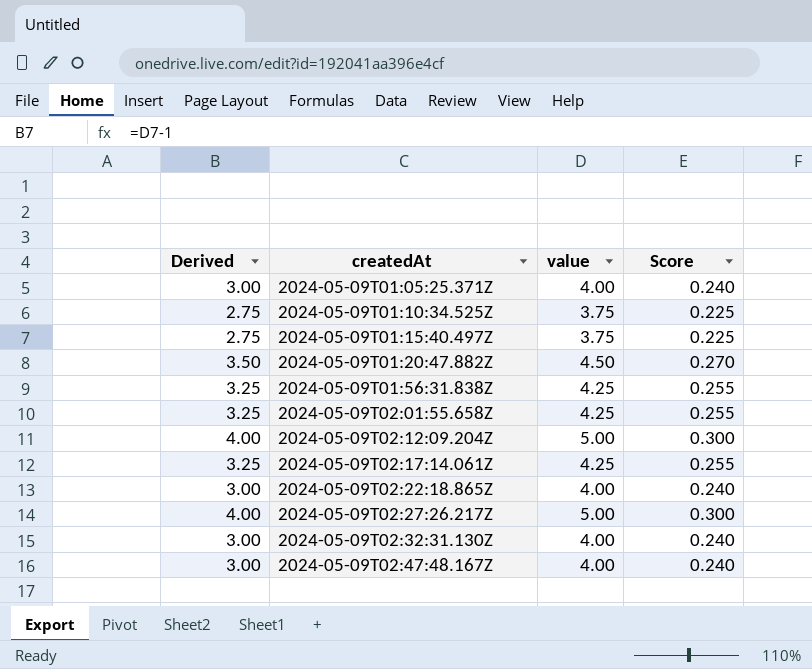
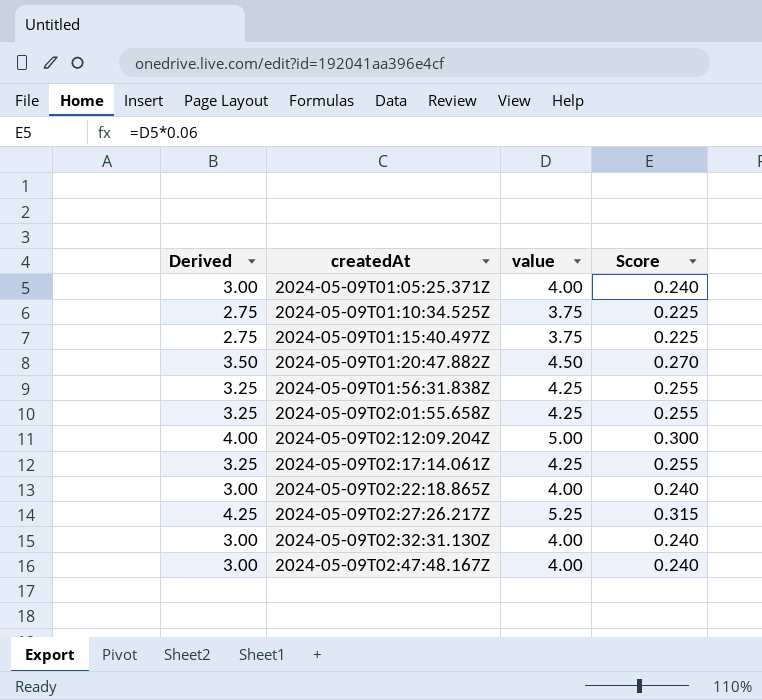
2024-05-09T02:27:26.217Z | Derived: 4.00 -> 4.25
2024-05-09T02:27:26.217Z | value: 5.00 -> 5.25
2024-05-09T02:27:26.217Z | Score: 0.300 -> 0.315

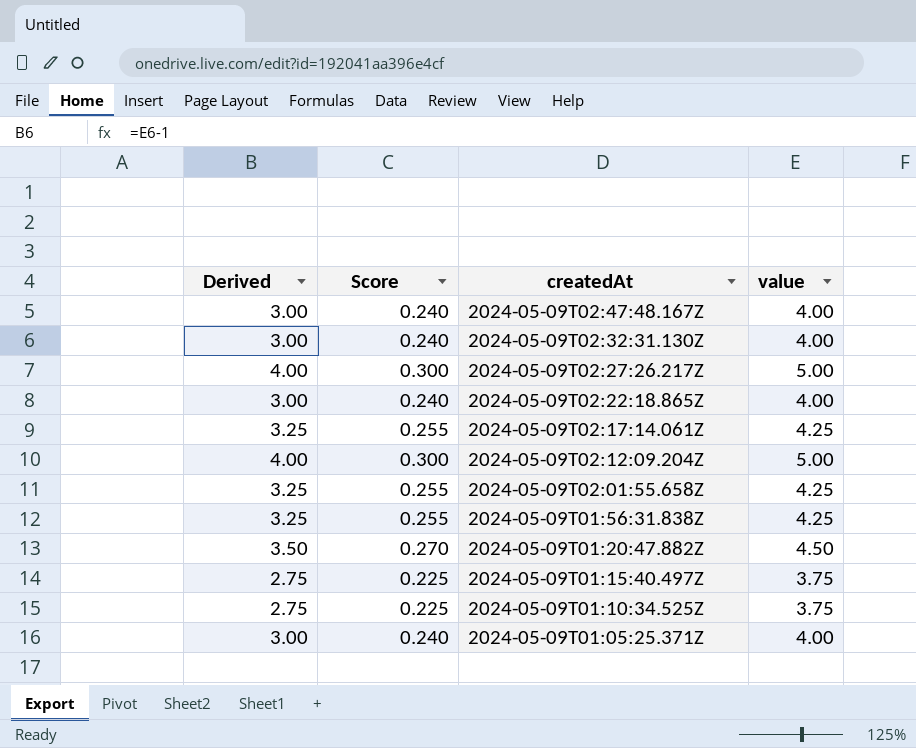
row order: createdAt ascending -> createdAt descending
column Score | position: 4 -> 2
2024-05-09T02:27:26.217Z | Derived: 4.25 -> 4.00
2024-05-09T02:27:26.217Z | Score: 0.315 -> 0.300
2024-05-09T02:27:26.217Z | value: 5.25 -> 5.00

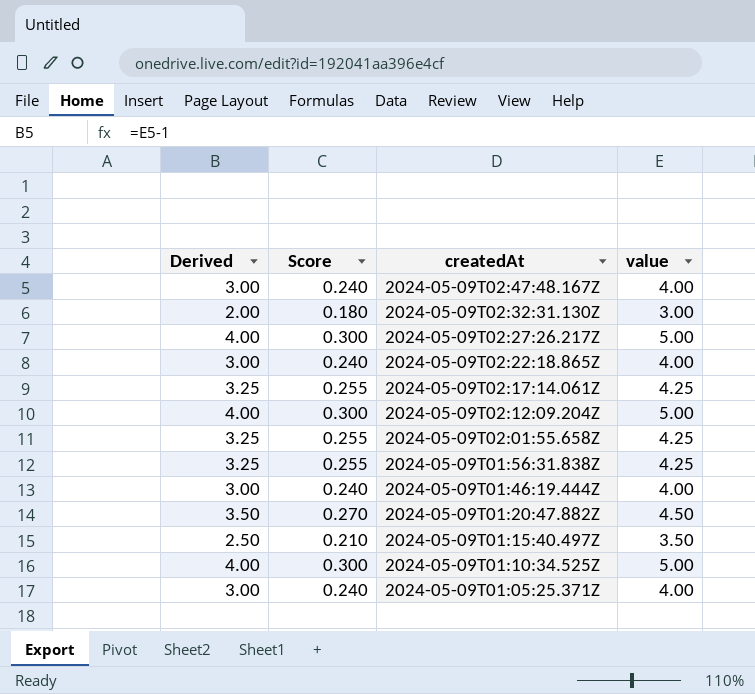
2024-05-09T02:32:31.130Z | Derived: 3.00 -> 2.00
2024-05-09T02:32:31.130Z | Score: 0.240 -> 0.180
2024-05-09T02:32:31.130Z | value: 4.00 -> 3.00
row 2024-05-09T01:46:19.444Z: none -> 3.00 | 0.240 | 4.00
2024-05-09T01:15:40.497Z | Derived: 2.75 -> 2.50
2024-05-09T01:15:40.497Z | Score: 0.225 -> 0.210
2024-05-09T01:15:40.497Z | value: 3.75 -> 3.50
2024-05-09T01:10:34.525Z | Derived: 2.75 -> 4.00
2024-05-09T01:10:34.525Z | Score: 0.225 -> 0.300
2024-05-09T01:10:34.525Z | value: 3.75 -> 5.00

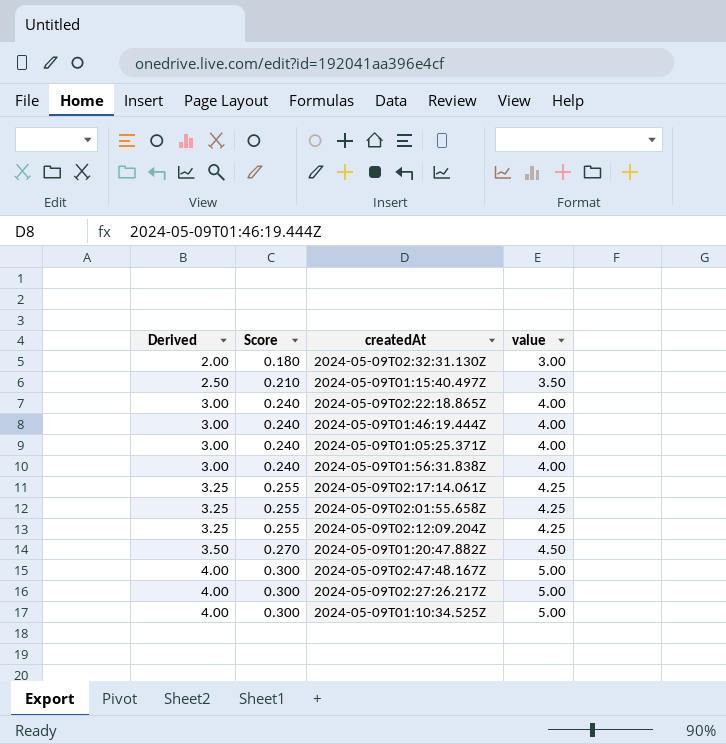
row order: createdAt descending -> Derived ascending
2024-05-09T01:56:31.838Z | Derived: 3.25 -> 3.00
2024-05-09T01:56:31.838Z | Score: 0.255 -> 0.240
2024-05-09T01:56:31.838Z | value: 4.25 -> 4.00
2024-05-09T02:12:09.204Z | Derived: 4.00 -> 3.25
2024-05-09T02:12:09.204Z | Score: 0.300 -> 0.255
2024-05-09T02:12:09.204Z | value: 5.00 -> 4.25
2024-05-09T02:47:48.167Z | Derived: 3.00 -> 4.00
2024-05-09T02:47:48.167Z | Score: 0.240 -> 0.300
2024-05-09T02:47:48.167Z | value: 4.00 -> 5.00

